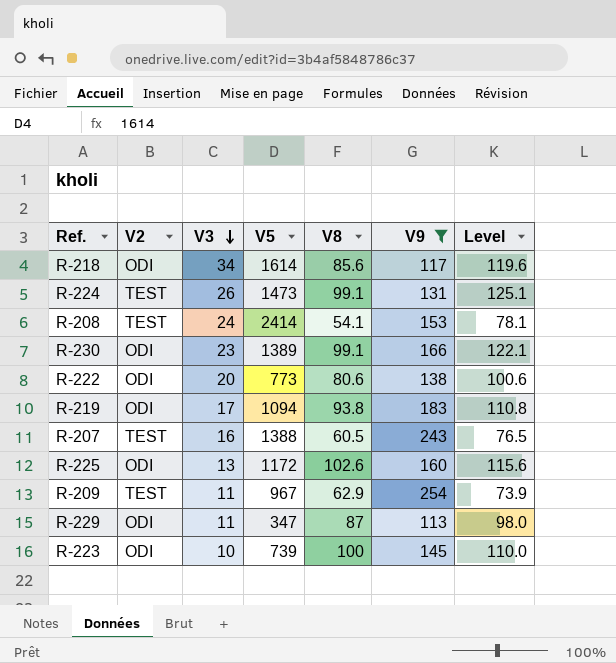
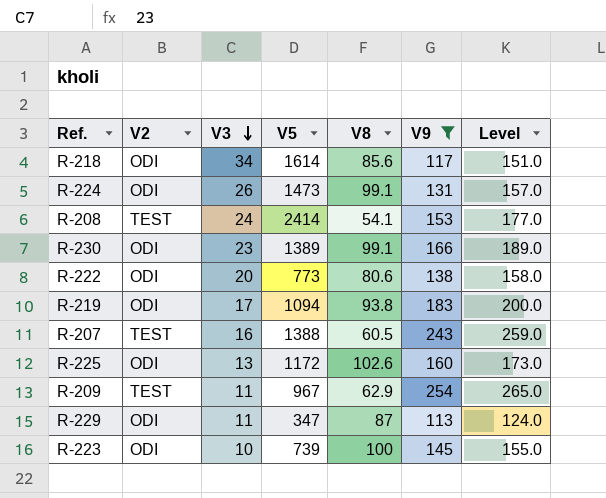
column Level | formula: [V3] + [V8] -> [V3] + [V9]
R-224 | V2: TEST -> ODI

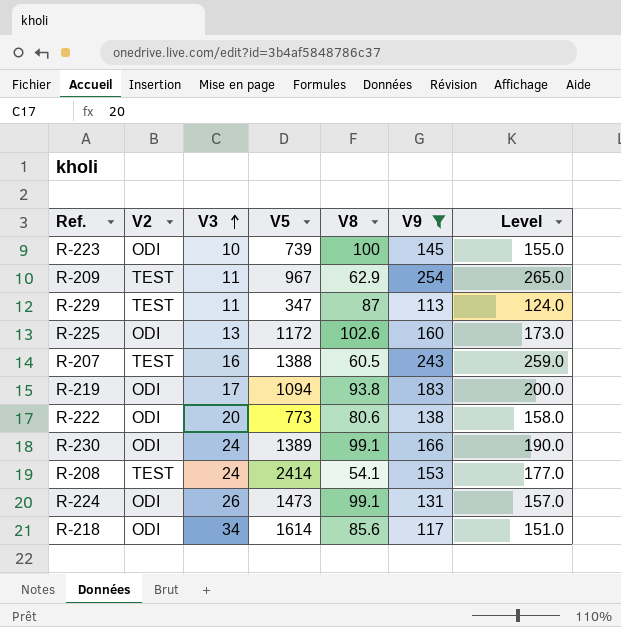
row order: V3 descending -> V3 ascending
R-229 | V2: ODI -> TEST
R-230 | V3: 23 -> 24
R-230 | Level: 189.0 -> 190.0

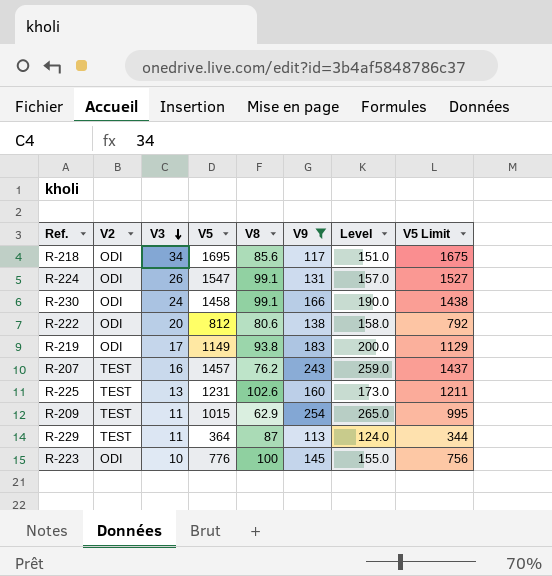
row order: V3 ascending -> V3 descending
column V5 Limit | formula: none -> [V5] - 20
row R-208: TEST | 24 | 2414 | 54.1 | 153 | 177.0 -> none
R-218 | V5: 1614 -> 1695
R-224 | V5: 1473 -> 1547
R-230 | V5: 1389 -> 1458
R-222 | V5: 773 -> 812
R-219 | V5: 1094 -> 1149
R-207 | V5: 1388 -> 1457
R-207 | V8: 60.5 -> 76.2
R-225 | V2: ODI -> TEST
R-225 | V5: 1172 -> 1231
R-209 | V5: 967 -> 1015
R-229 | V5: 347 -> 364
R-223 | V5: 739 -> 776

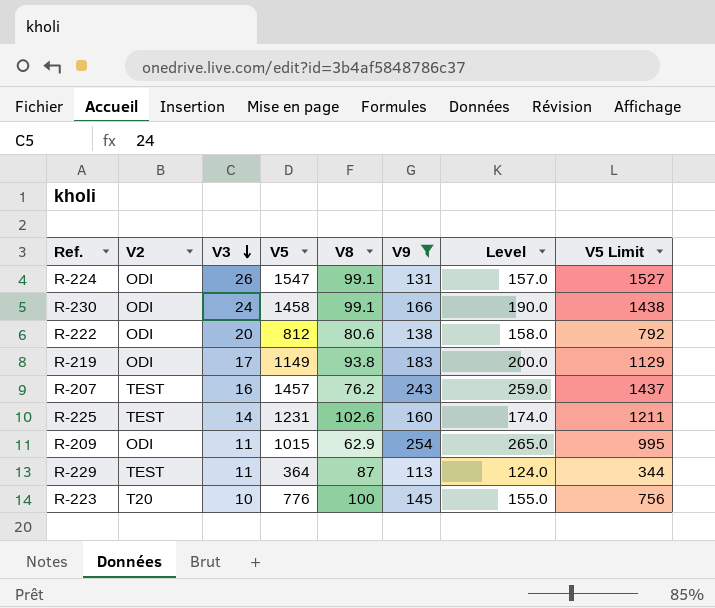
row R-218: ODI | 34 | 1695 | 85.6 | 117 | 151.0 | 1675 -> none
R-225 | V3: 13 -> 14
R-225 | Level: 173.0 -> 174.0
R-209 | V2: TEST -> ODI
R-223 | V2: ODI -> T20

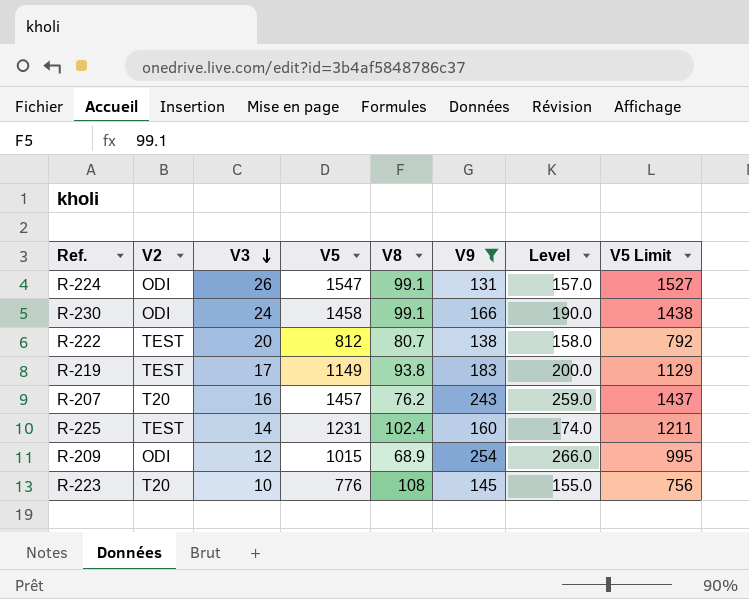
row R-229: TEST | 11 | 364 | 87 | 113 | 124.0 | 344 -> none
R-222 | V2: ODI -> TEST
R-222 | V8: 80.6 -> 80.7
R-219 | V2: ODI -> TEST
R-207 | V2: TEST -> T20
R-225 | V8: 102.6 -> 102.4
R-209 | V3: 11 -> 12
R-209 | V8: 62.9 -> 68.9
R-209 | Level: 265.0 -> 266.0
R-223 | V8: 100 -> 108

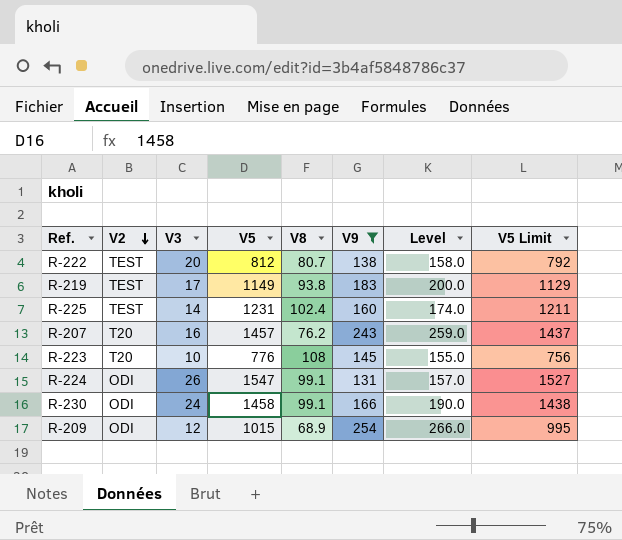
row order: V3 descending -> V2 descending

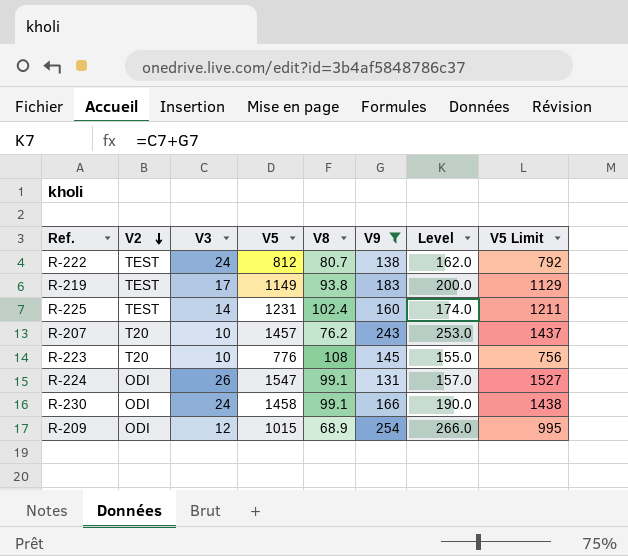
R-222 | V3: 20 -> 24
R-222 | Level: 158.0 -> 162.0
R-207 | V3: 16 -> 10
R-207 | Level: 259.0 -> 253.0

